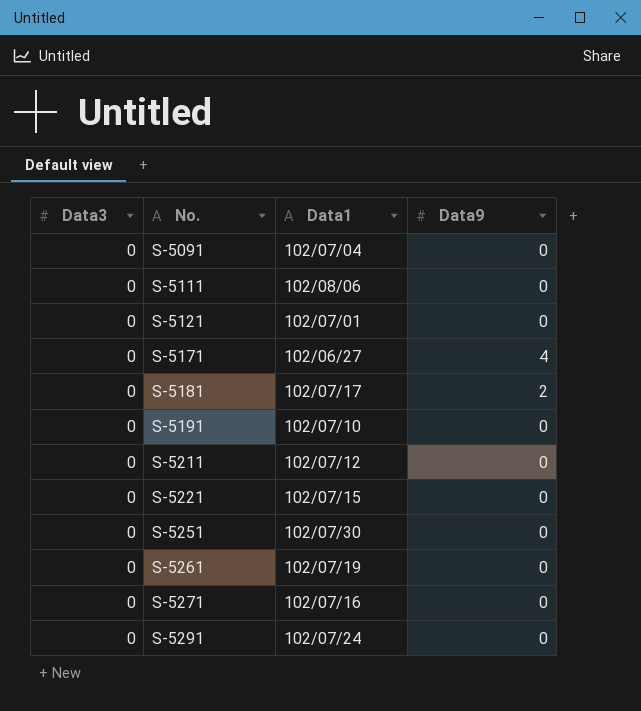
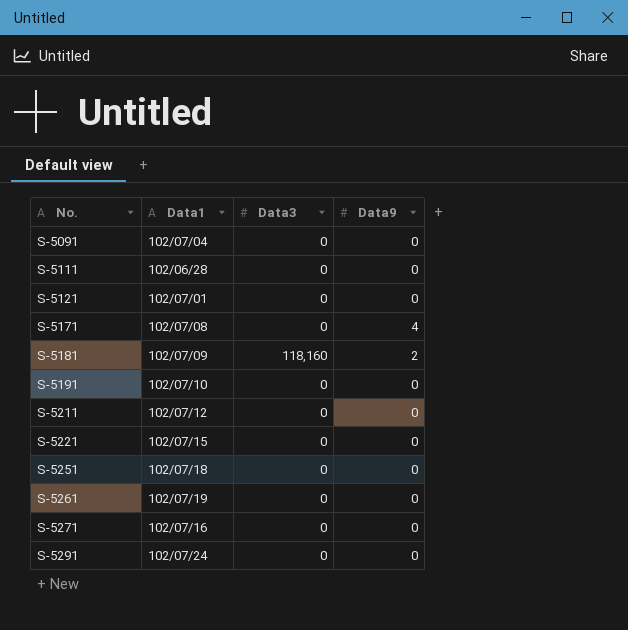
column Data3 | position: 1 -> 3
S-5111 | Data1: 102/08/06 -> 102/06/28
S-5171 | Data1: 102/06/27 -> 102/07/08
S-5181 | Data1: 102/07/17 -> 102/07/09
S-5181 | Data3: 0 -> 118,160
S-5251 | Data1: 102/07/30 -> 102/07/18

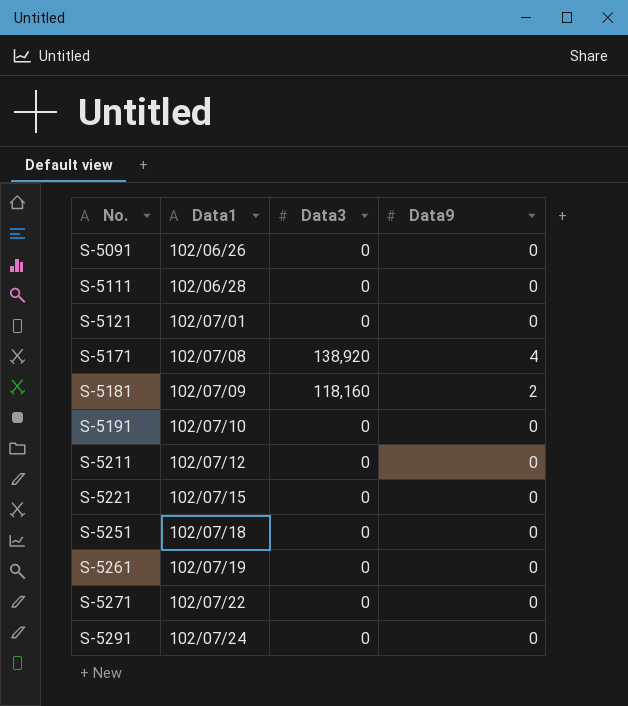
S-5091 | Data1: 102/07/04 -> 102/06/26
S-5171 | Data3: 0 -> 138,920
S-5271 | Data1: 102/07/16 -> 102/07/22

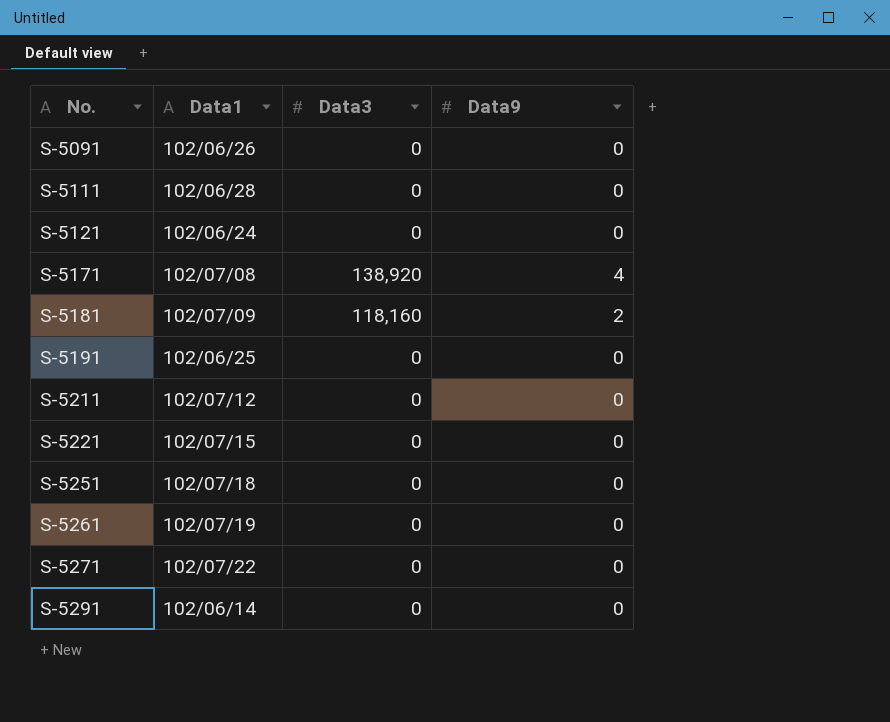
S-5121 | Data1: 102/07/01 -> 102/06/24
S-5191 | Data1: 102/07/10 -> 102/06/25
S-5291 | Data1: 102/07/24 -> 102/06/14

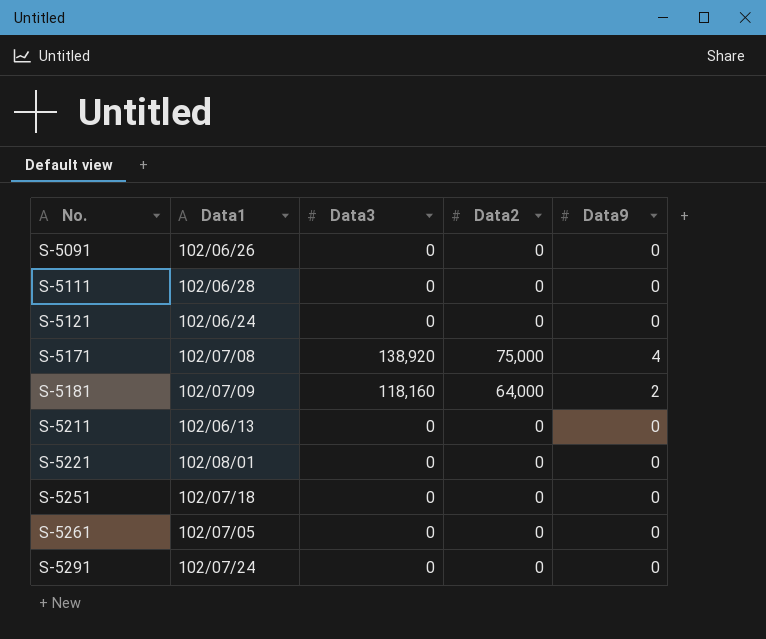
column Data2 | position: none -> 4
row S-5191: 102/06/25 | 0 | 0 -> none
row S-5271: 102/07/22 | 0 | 0 -> none
S-5211 | Data1: 102/07/12 -> 102/06/13
S-5221 | Data1: 102/07/15 -> 102/08/01
S-5261 | Data1: 102/07/19 -> 102/07/05
S-5291 | Data1: 102/06/14 -> 102/07/24

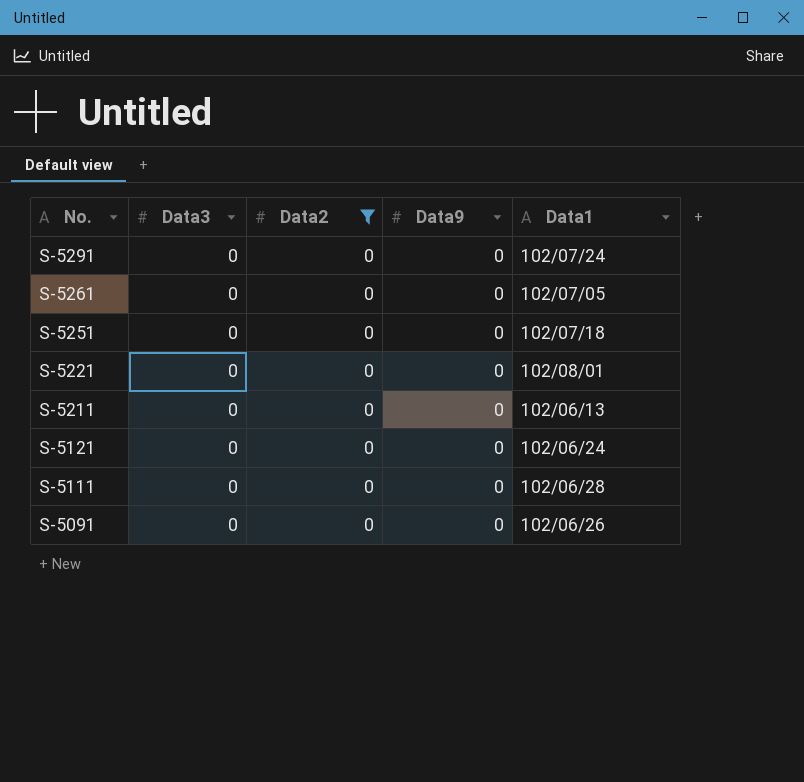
filter: none -> Data2 = 0
row order: No. ascending -> No. descending
column Data1 | position: 2 -> 5

